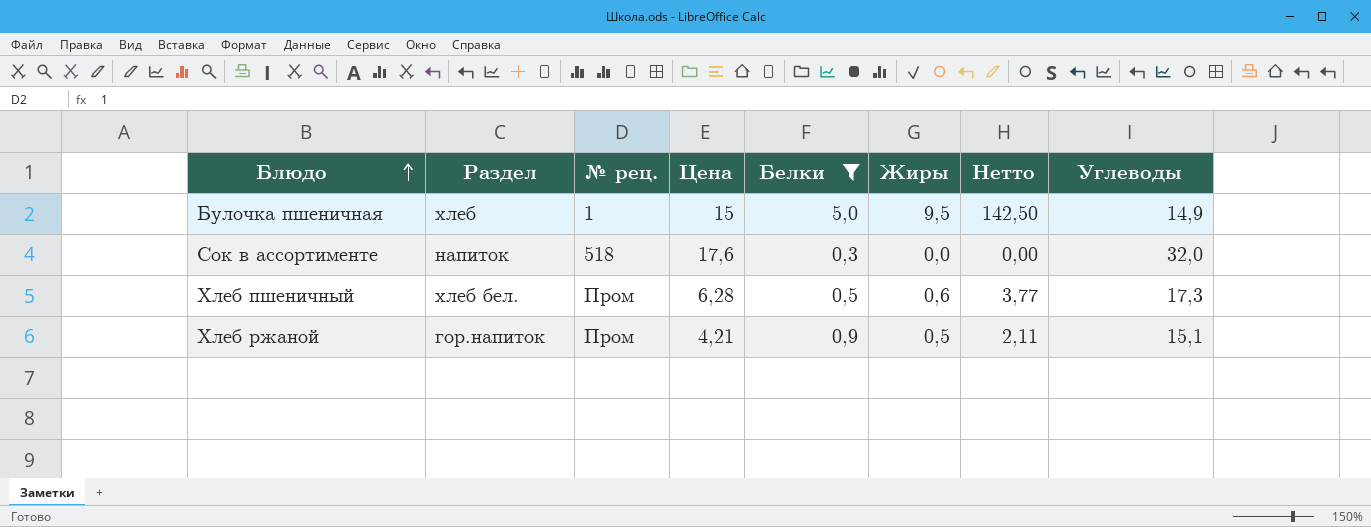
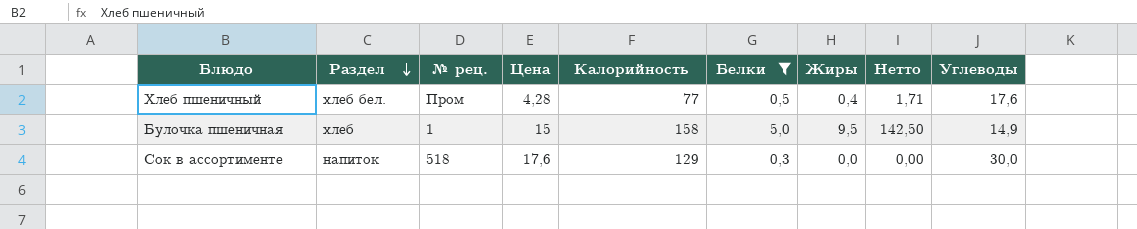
row order: Блюдо ascending -> Раздел descending
column Калорийность | position: none -> 5
row Хлеб ржаной: гор.напиток | Пром | 4,21 | 0,9 | 0,5 | 2,11 | 15,1 -> none
Хлеб пшеничный | Цена: 6,28 -> 4,28
Хлеб пшеничный | Жиры: 0,6 -> 0,4
Хлеб пшеничный | Нетто: 3,77 -> 1,71
Хлеб пшеничный | Углеводы: 17,3 -> 17,6
Сок в ассортименте | Углеводы: 32,0 -> 30,0

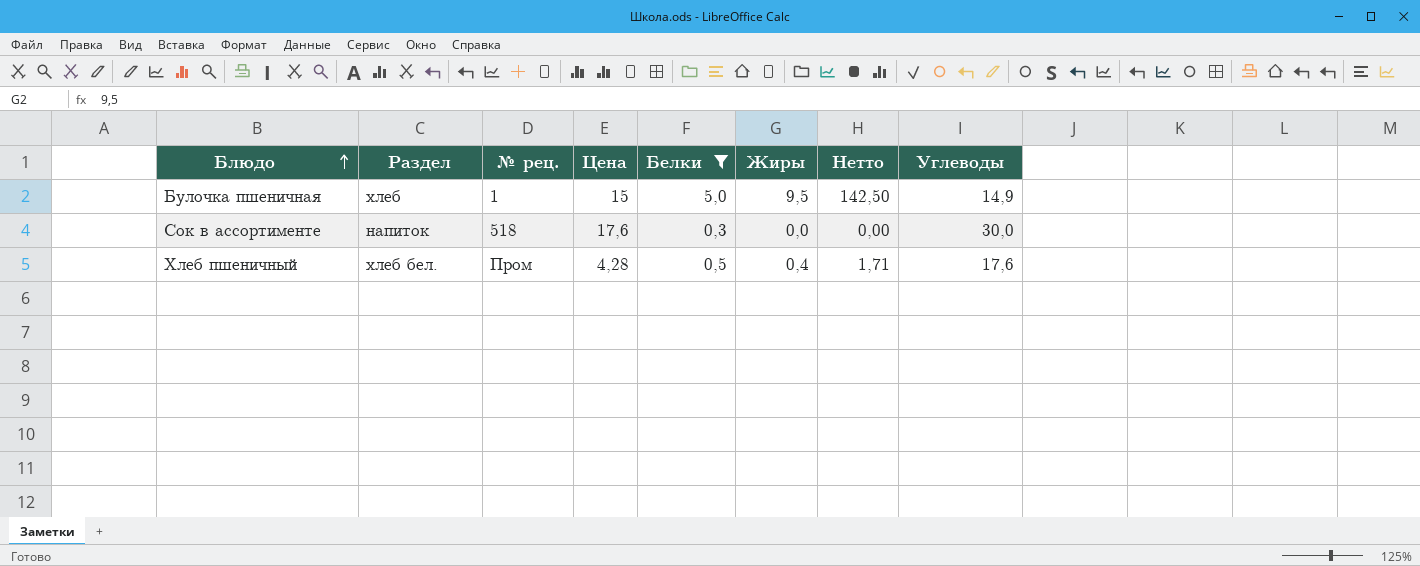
row order: Раздел descending -> Блюдо ascending
column Калорийность | position: 5 -> none

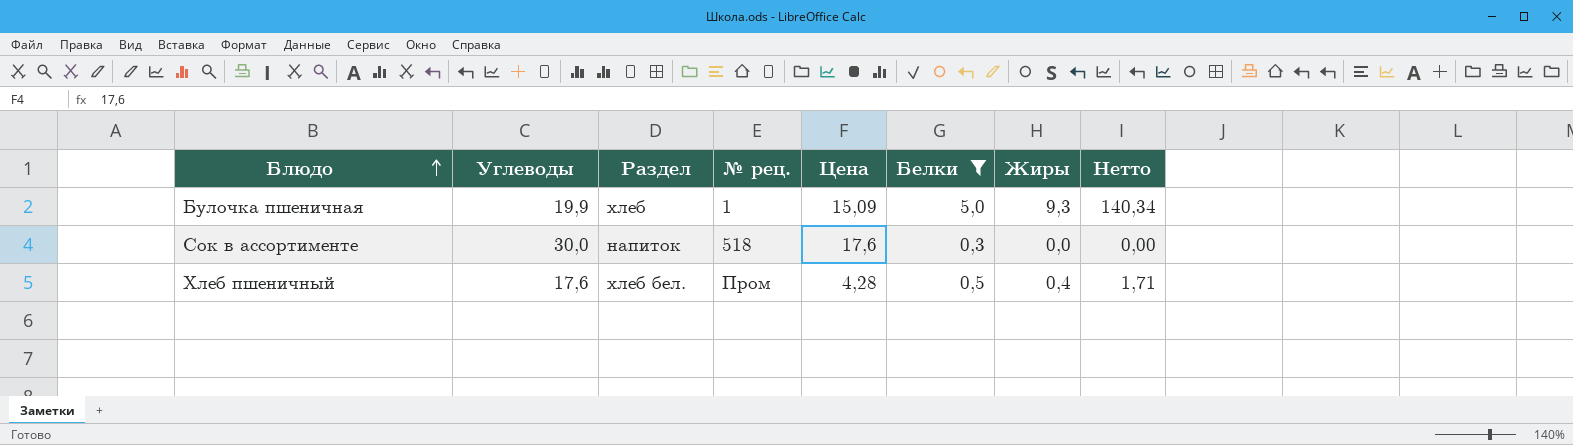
column Углеводы | position: 8 -> 2
Булочка пшеничная | Углеводы: 14,9 -> 19,9
Булочка пшеничная | Цена: 15 -> 15,09
Булочка пшеничная | Жиры: 9,5 -> 9,3
Булочка пшеничная | Нетто: 142,50 -> 140,34

